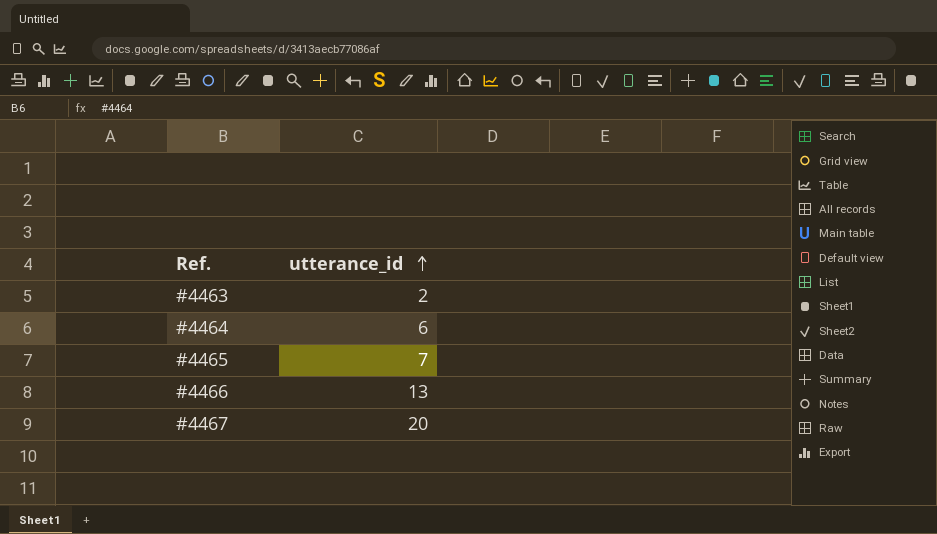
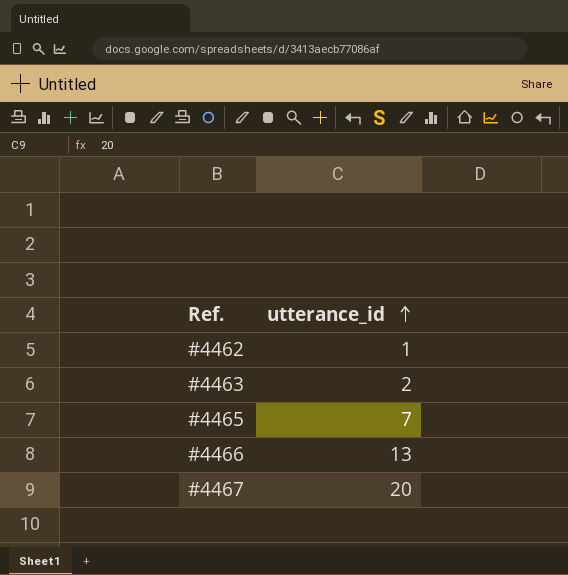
row #4464: 6 -> none
row #4462: none -> 1

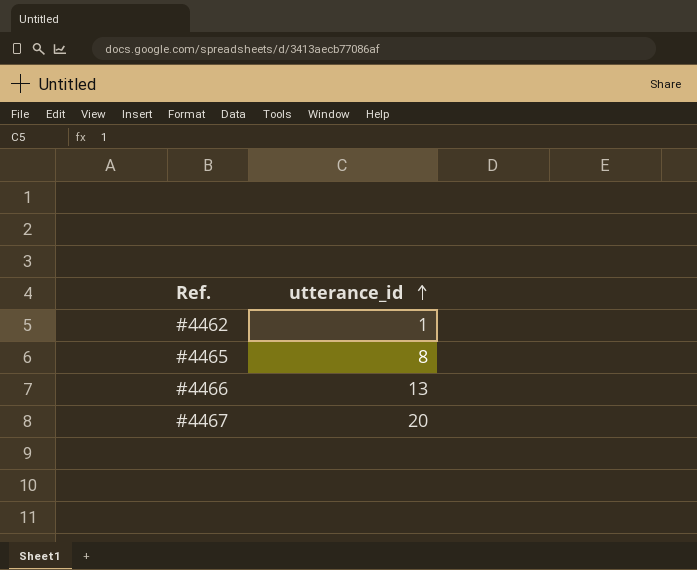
row #4463: 2 -> none
#4465 | utterance_id: 7 -> 8

